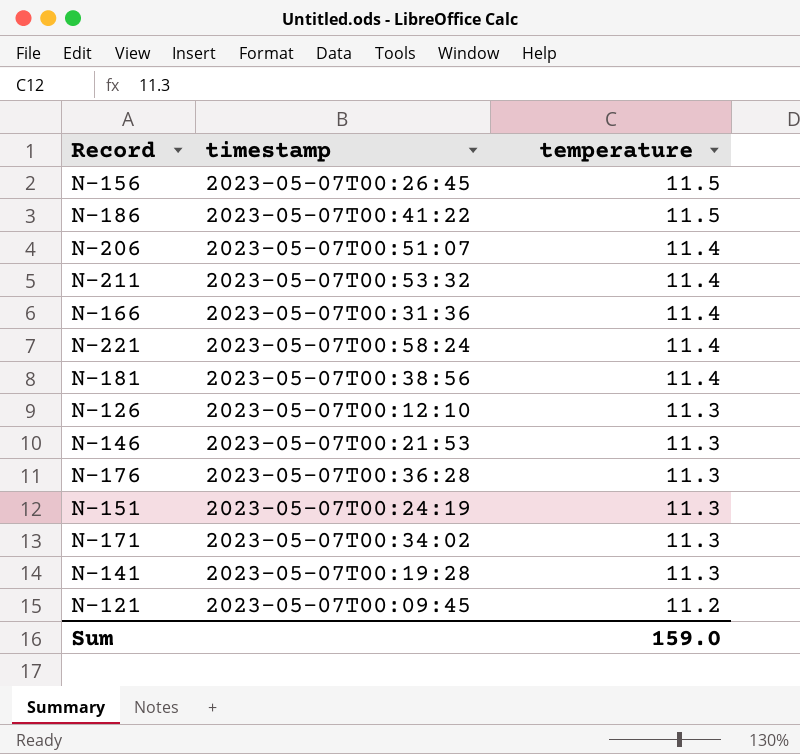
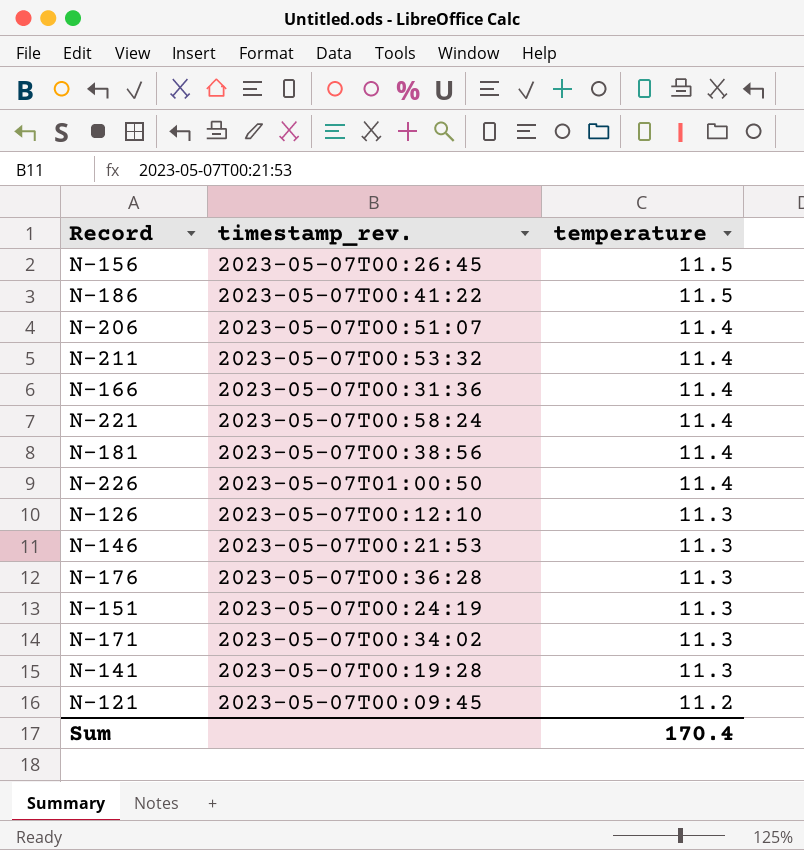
column name: timestamp -> timestamp_rev.
row N-226: none -> 2023-05-07T01:00:50 | 11.4
Sum | temperature: 159.0 -> 170.4

